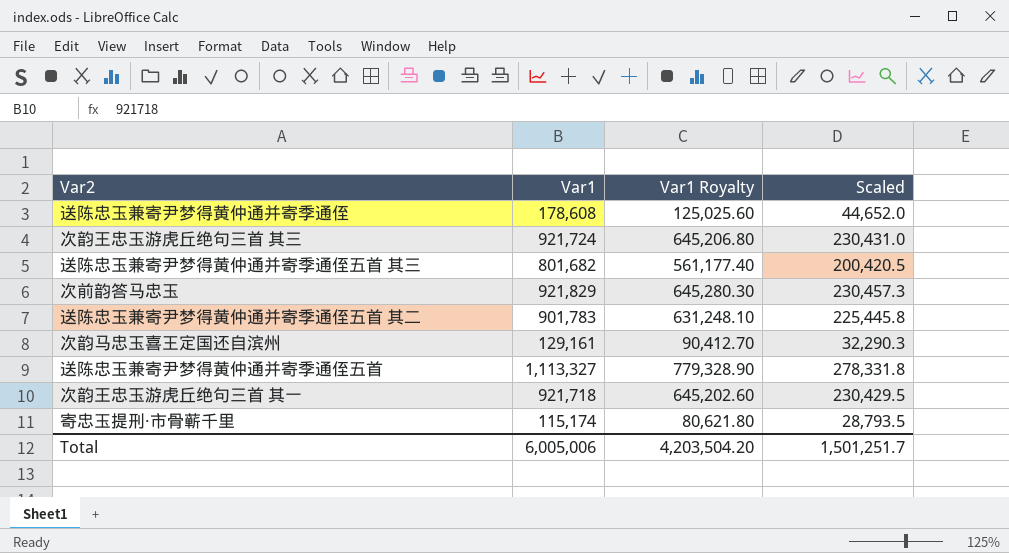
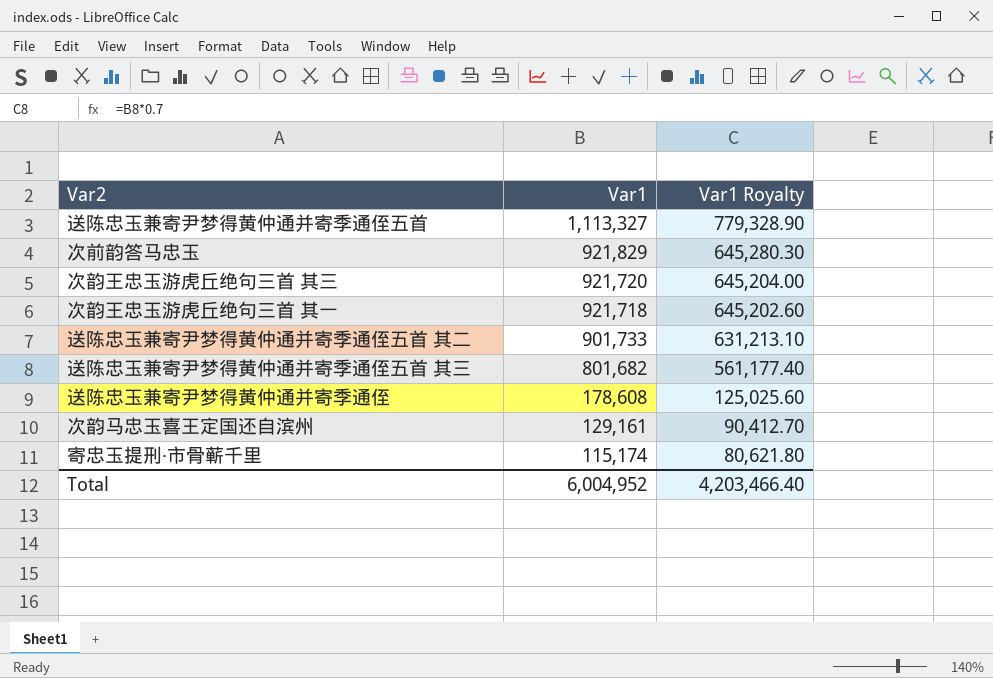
row order: none -> Var1 descending
column Scaled | formula: [Var1] * 0.25 -> none
次韵王忠玉游虎丘绝句三首 其三 | Var1: 921,724 -> 921,720
次韵王忠玉游虎丘绝句三首 其三 | Var1 Royalty: 645,206.80 -> 645,204.00
送陈忠玉兼寄尹梦得黄仲通并寄季通侄五首 其二 | Var1: 901,783 -> 901,733
送陈忠玉兼寄尹梦得黄仲通并寄季通侄五首 其二 | Var1 Royalty: 631,248.10 -> 631,213.10
Total | Var1: 6,005,006 -> 6,004,952
Total | Var1 Royalty: 4,203,504.20 -> 4,203,466.40

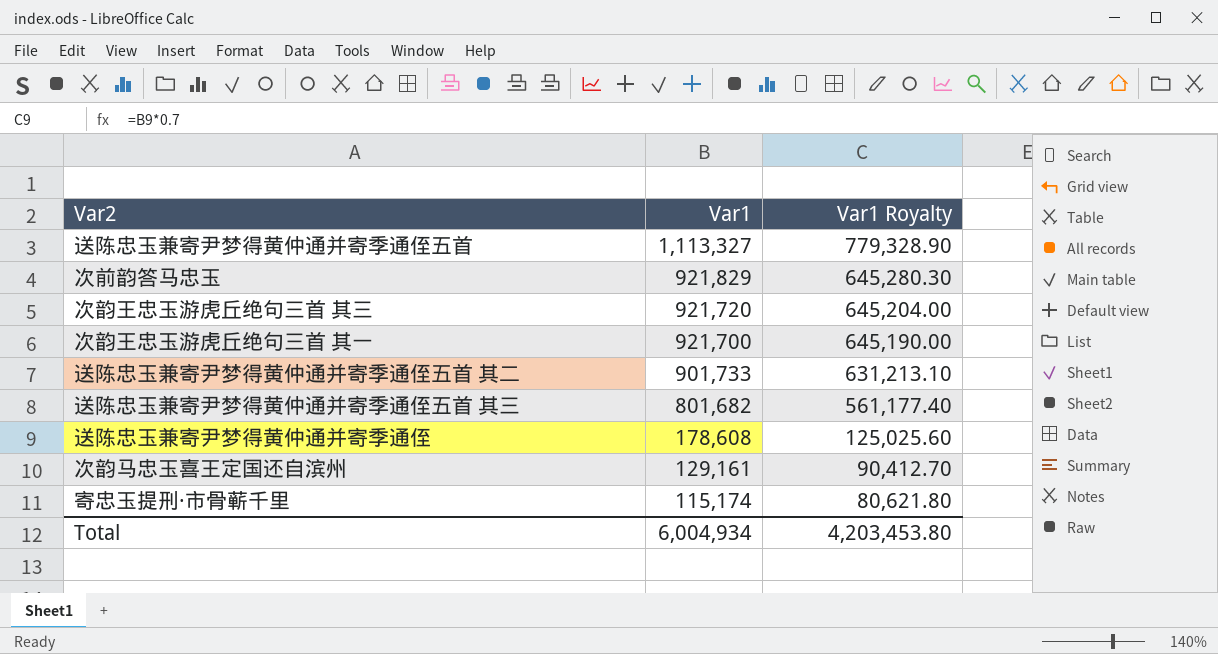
次韵王忠玉游虎丘绝句三首 其一 | Var1: 921,718 -> 921,700
次韵王忠玉游虎丘绝句三首 其一 | Var1 Royalty: 645,202.60 -> 645,190.00
Total | Var1: 6,004,952 -> 6,004,934
Total | Var1 Royalty: 4,203,466.40 -> 4,203,453.80

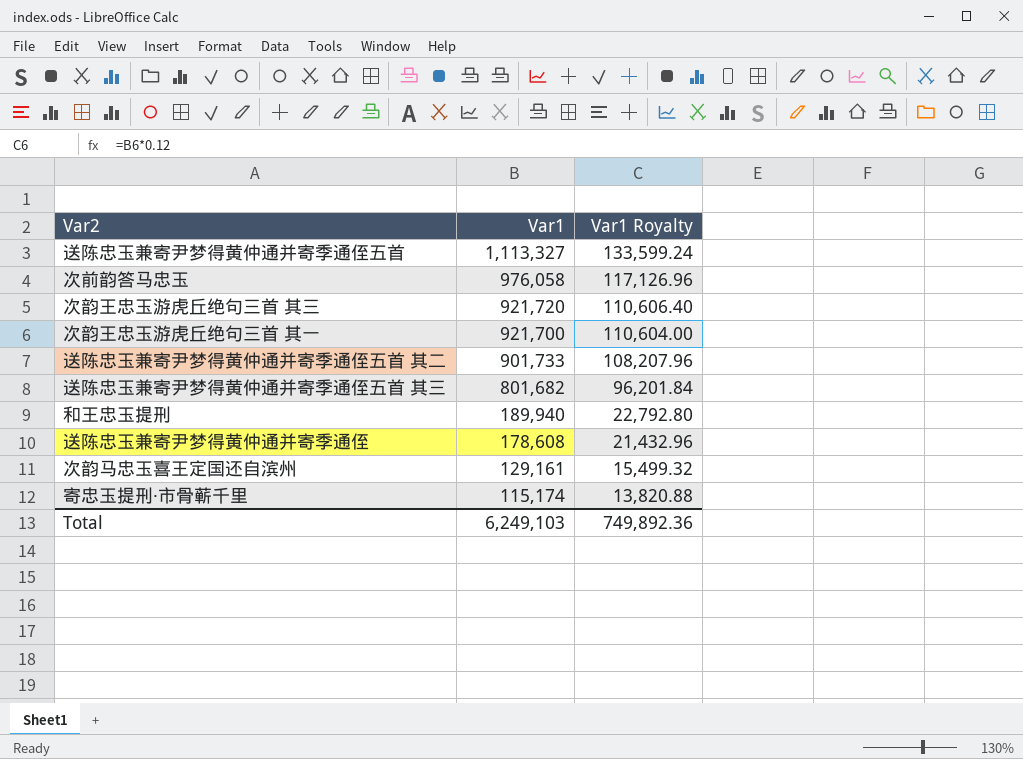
column Var1 Royalty | formula: [Var1] * 0.7 -> [Var1] * 0.12
次前韵答马忠玉 | Var1: 921,829 -> 976,058
row 和王忠玉提刑: none -> 189,940 | 22,792.80
Total | Var1: 6,004,934 -> 6,249,103
Total | Var1 Royalty: 4,203,453.80 -> 749,892.36

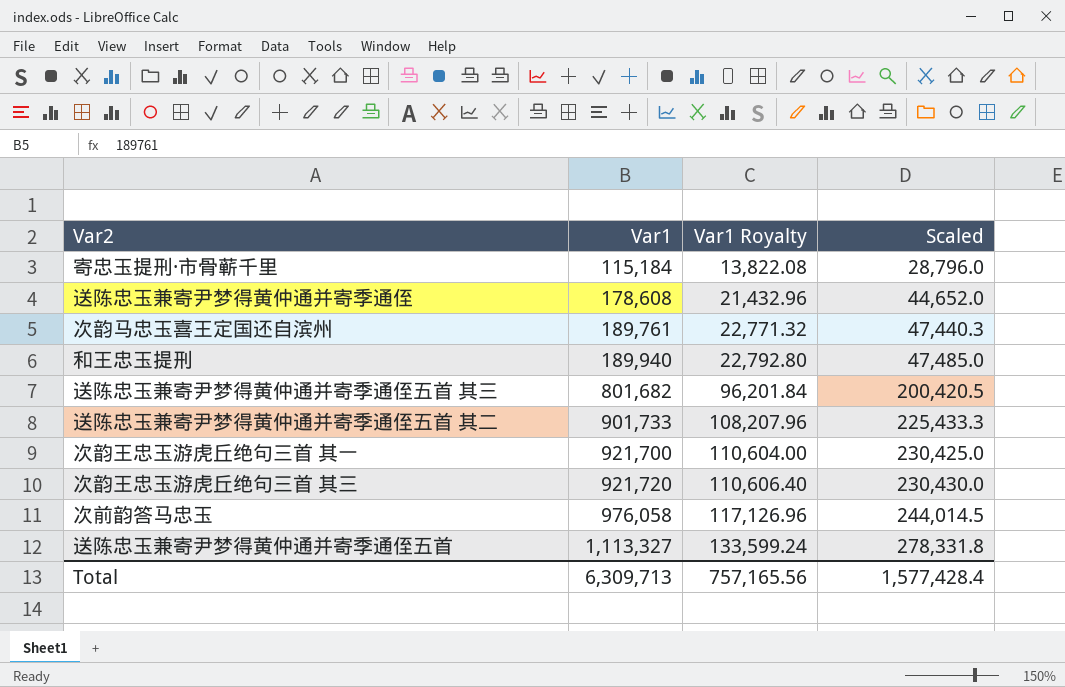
row order: Var1 descending -> Var1 ascending
column Scaled | formula: none -> [Var1] * 0.25
寄忠玉提刑·市骨蕲千里 | Var1: 115,174 -> 115,184
寄忠玉提刑·市骨蕲千里 | Var1 Royalty: 13,820.88 -> 13,822.08
次韵马忠玉喜王定国还自滨州 | Var1: 129,161 -> 189,761
次韵马忠玉喜王定国还自滨州 | Var1 Royalty: 15,499.32 -> 22,771.32
Total | Var1: 6,249,103 -> 6,309,713
Total | Var1 Royalty: 749,892.36 -> 757,165.56

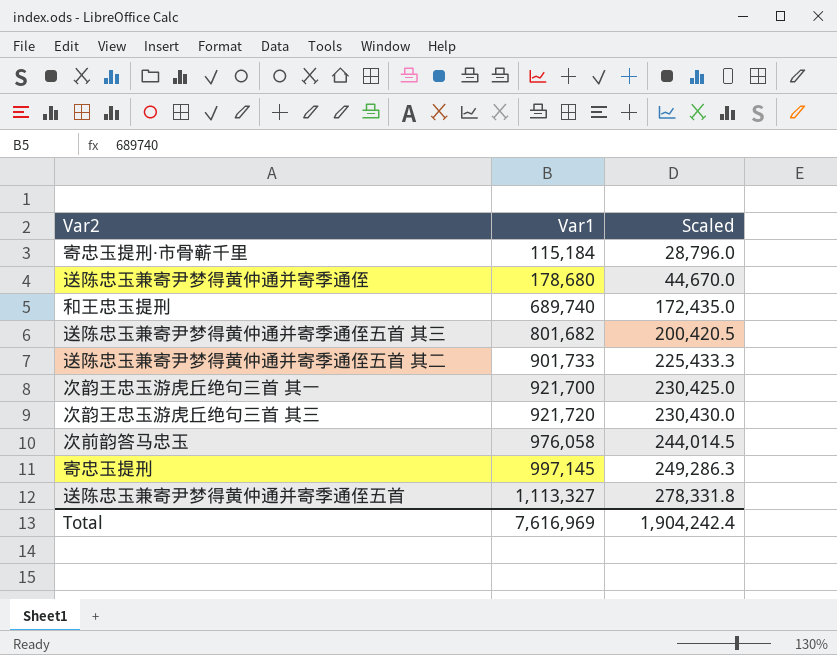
column Var1 Royalty | formula: [Var1] * 0.12 -> none
row 次韵马忠玉喜王定国还自滨州: 189,761 | 22,771.32 | 47,440.3 -> none
送陈忠玉兼寄尹梦得黄仲通并寄季通侄 | Var1: 178,608 -> 178,680
送陈忠玉兼寄尹梦得黄仲通并寄季通侄 | Scaled: 44,652.0 -> 44,670.0
和王忠玉提刑 | Var1: 189,940 -> 689,740
和王忠玉提刑 | Scaled: 47,485.0 -> 172,435.0
row 寄忠玉提刑: none -> 997,145 | 249,286.3
Total | Var1: 6,309,713 -> 7,616,969
Total | Scaled: 1,577,428.4 -> 1,904,242.4

